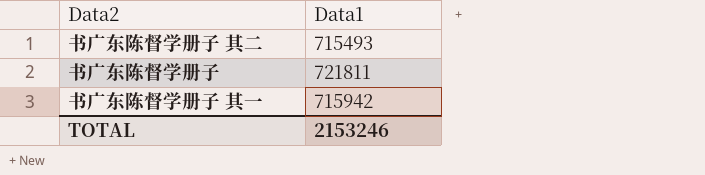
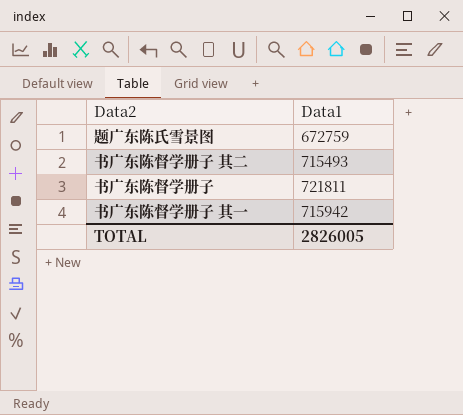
row 题广东陈氏雪景图: none -> 672759
TOTAL | Data1: 2153246 -> 2826005

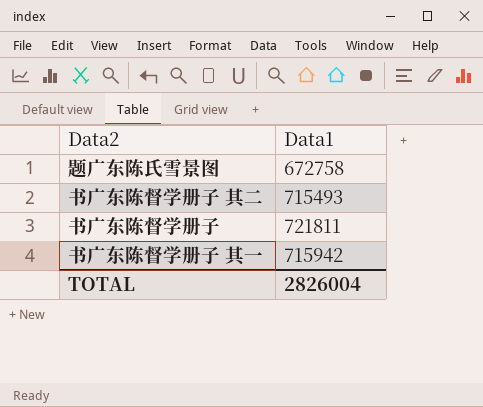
题广东陈氏雪景图 | Data1: 672759 -> 672758
TOTAL | Data1: 2826005 -> 2826004

